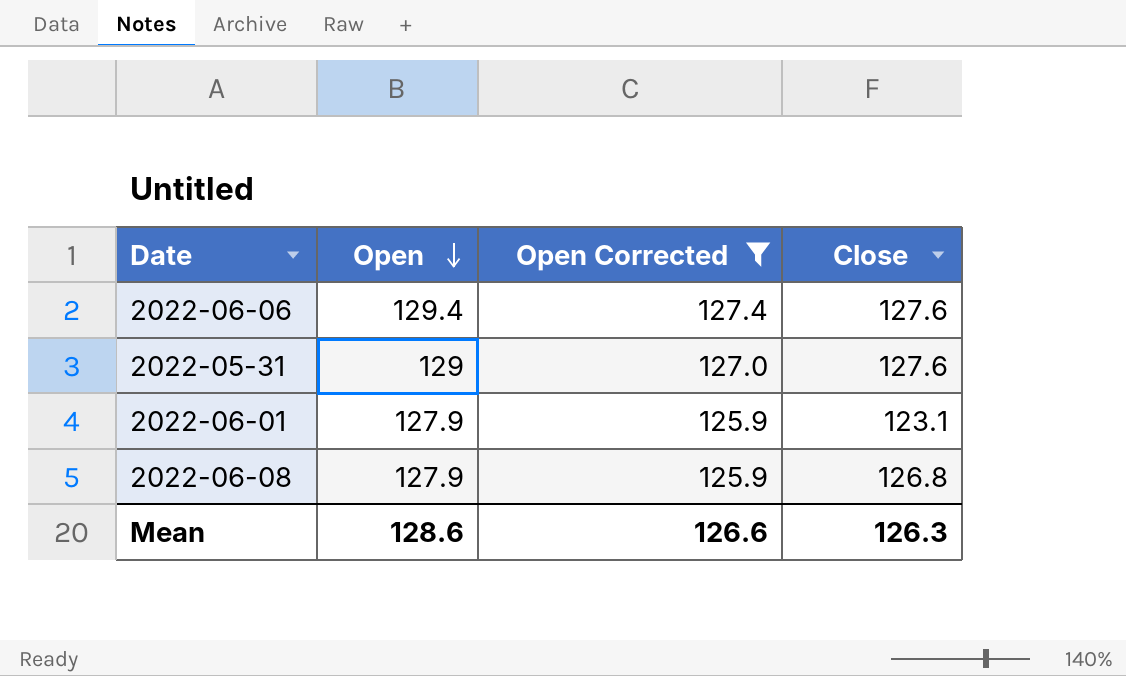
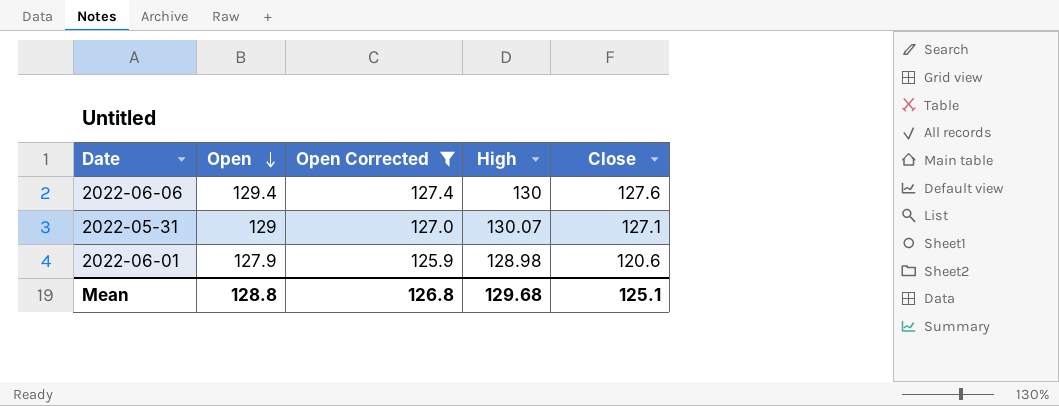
column High | position: none -> 4
row 2022-06-08: 127.9 | 125.9 | 126.8 -> none
2022-05-31 | Close: 127.6 -> 127.1
2022-06-01 | Close: 123.1 -> 120.6
Mean | Open: 128.6 -> 128.8
Mean | Open Corrected: 126.6 -> 126.8
Mean | Close: 126.3 -> 125.1

